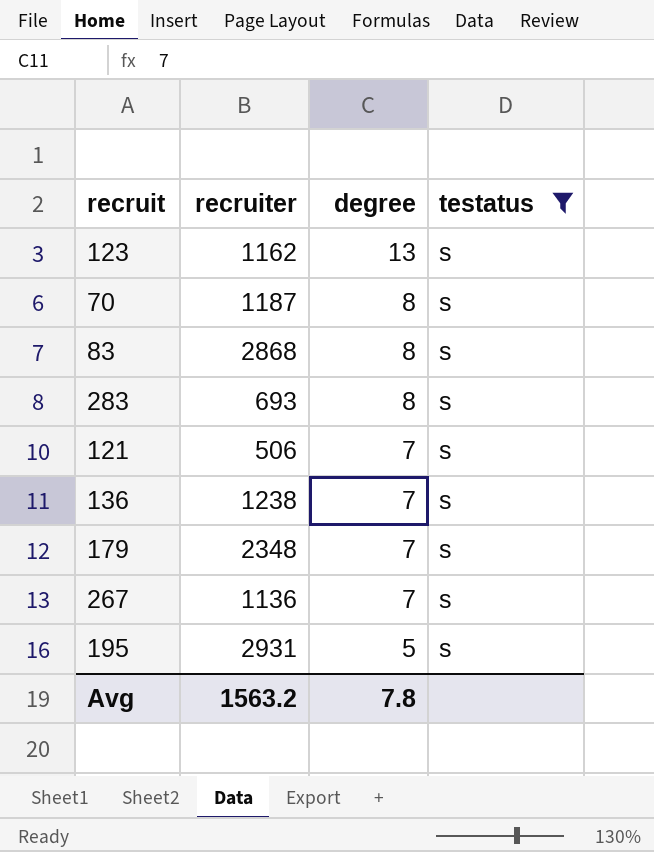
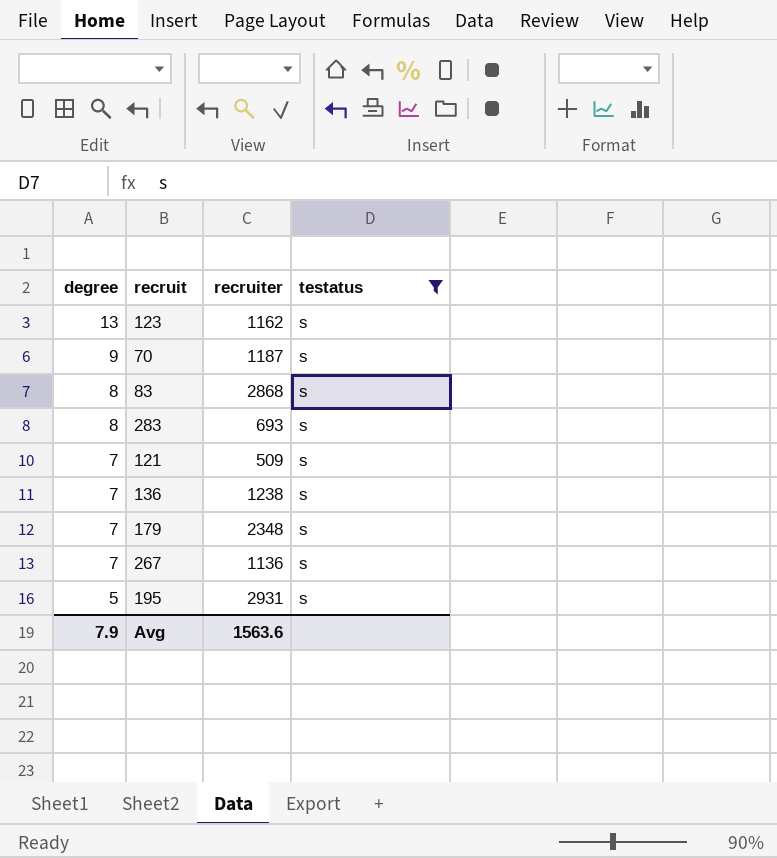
column degree | position: 3 -> 1
70 | degree: 8 -> 9
121 | recruiter: 506 -> 509
Avg | degree: 7.8 -> 7.9
Avg | recruiter: 1563.2 -> 1563.6

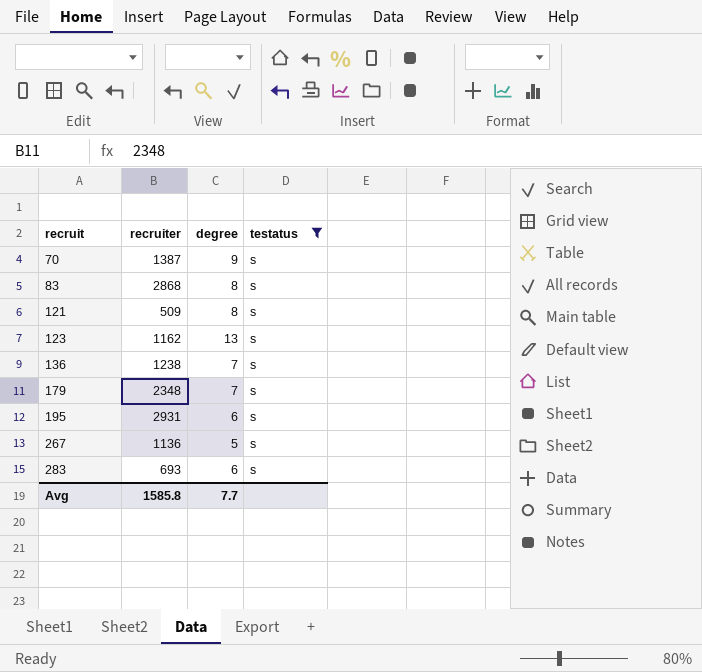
row order: degree descending -> recruit ascending
column degree | position: 1 -> 3
70 | recruiter: 1187 -> 1387
121 | degree: 7 -> 8
195 | degree: 5 -> 6
267 | degree: 7 -> 5
283 | degree: 8 -> 6
Avg | recruiter: 1563.6 -> 1585.8
Avg | degree: 7.9 -> 7.7

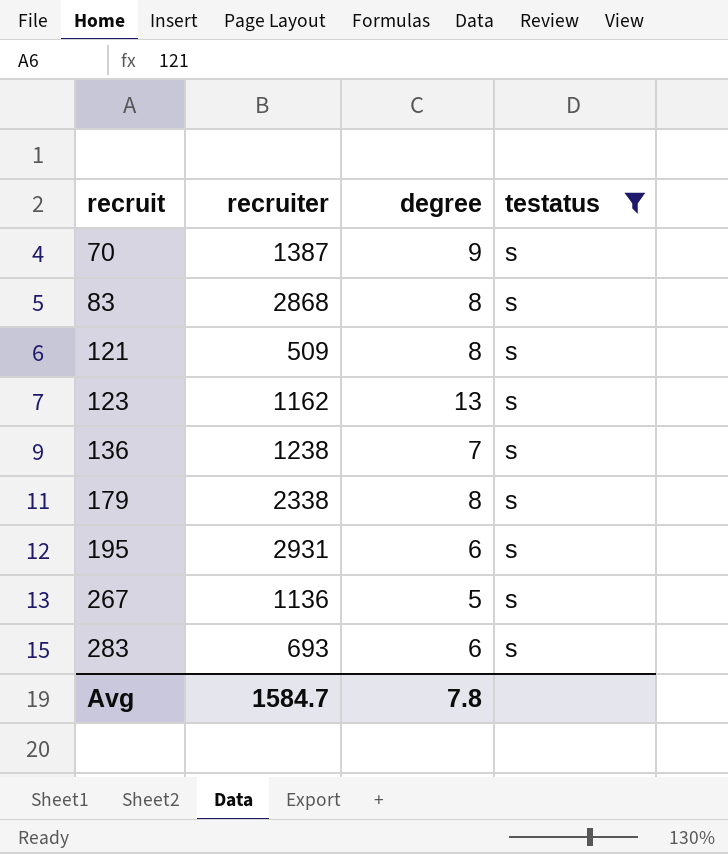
179 | recruiter: 2348 -> 2338
179 | degree: 7 -> 8
Avg | recruiter: 1585.8 -> 1584.7
Avg | degree: 7.7 -> 7.8

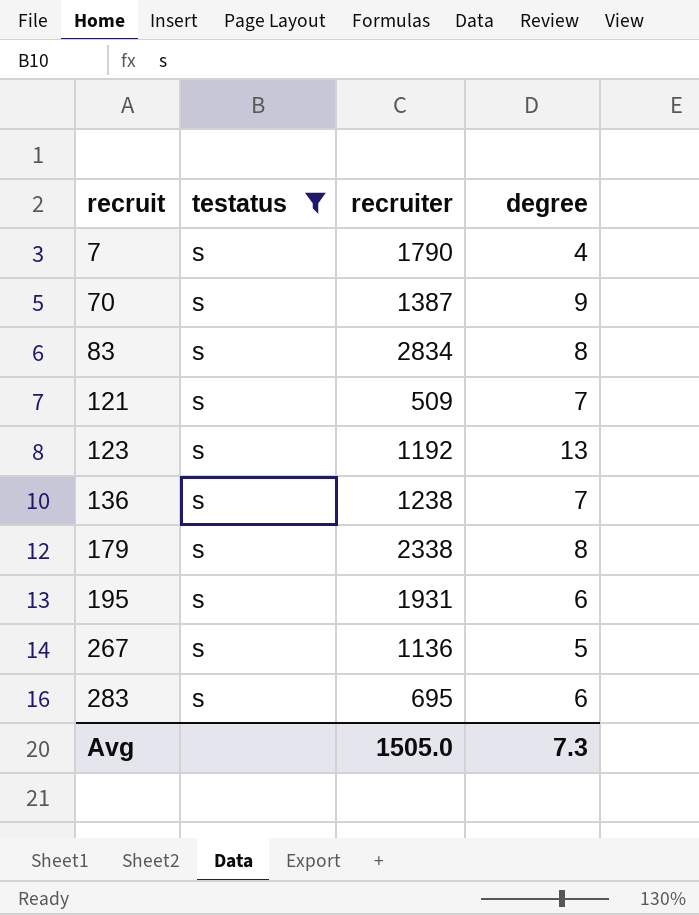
column testatus | position: 4 -> 2
row 7: none -> s | 1790 | 4
83 | recruiter: 2868 -> 2834
121 | degree: 8 -> 7
123 | recruiter: 1162 -> 1192
195 | recruiter: 2931 -> 1931
283 | recruiter: 693 -> 695
Avg | recruiter: 1584.7 -> 1505.0
Avg | degree: 7.8 -> 7.3

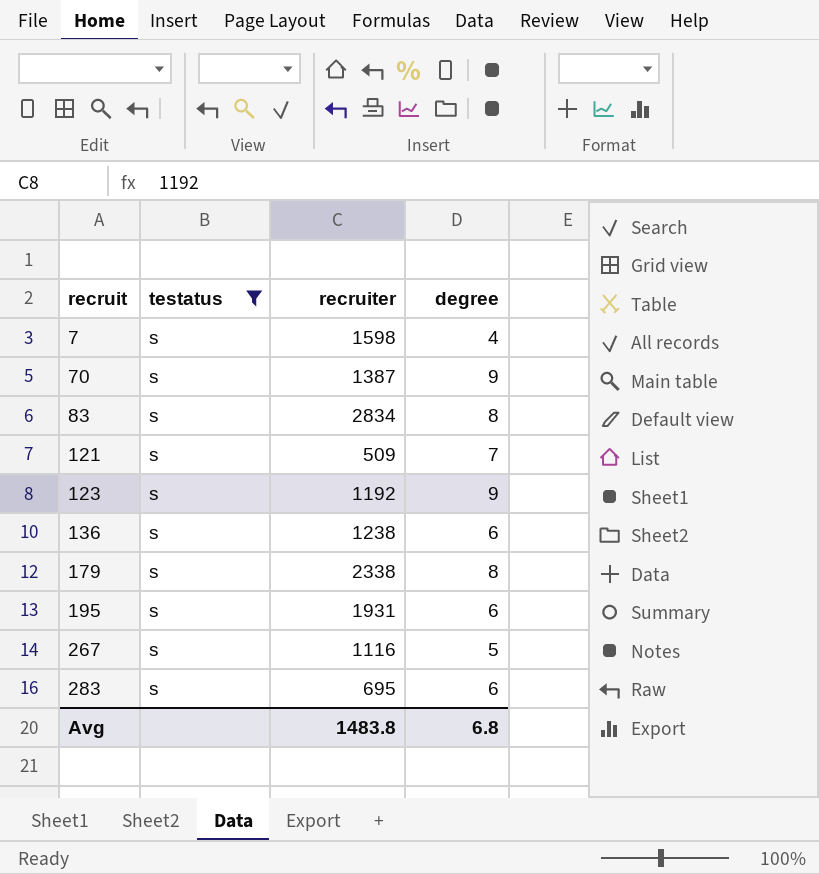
7 | recruiter: 1790 -> 1598
123 | degree: 13 -> 9
136 | degree: 7 -> 6
267 | recruiter: 1136 -> 1116
Avg | recruiter: 1505.0 -> 1483.8
Avg | degree: 7.3 -> 6.8

